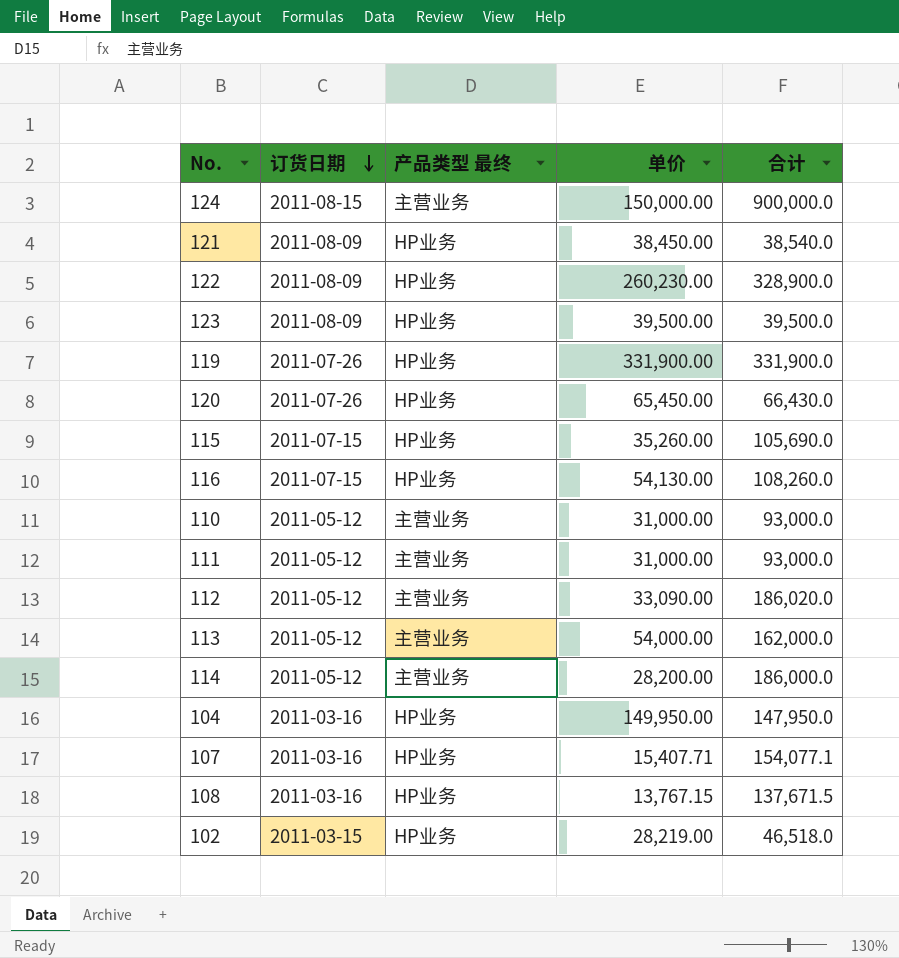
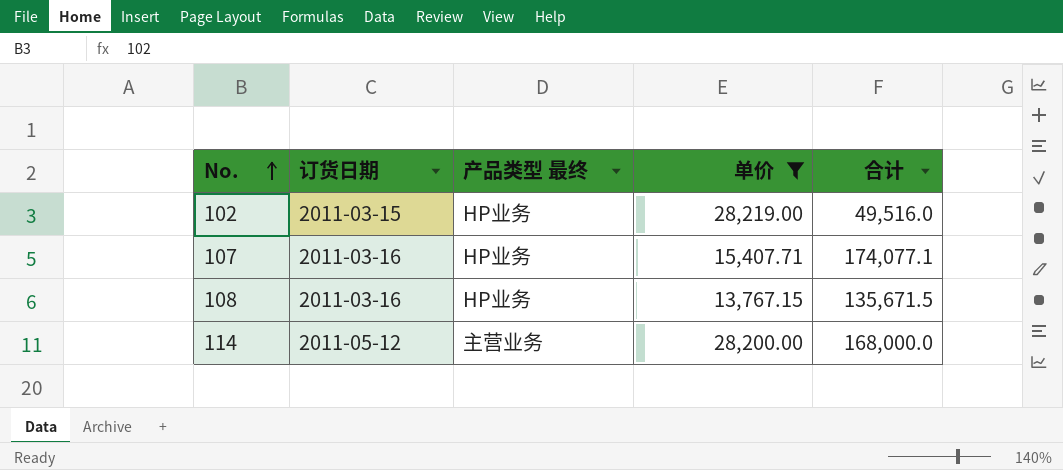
filter: none -> 单价 <= 28,219.00
row order: 订货日期 descending -> No. ascending
102 | 合计: 46,518.0 -> 49,516.0
107 | 合计: 154,077.1 -> 174,077.1
108 | 合计: 137,671.5 -> 135,671.5
114 | 合计: 186,000.0 -> 168,000.0

